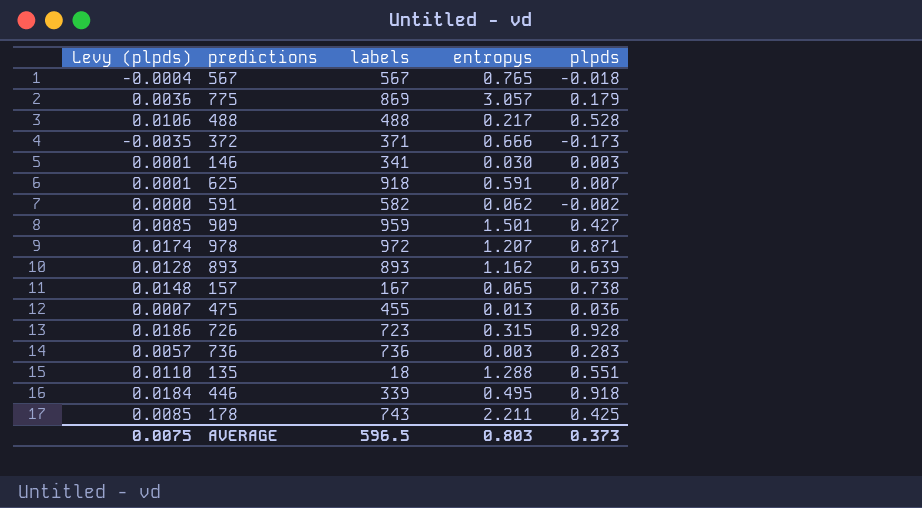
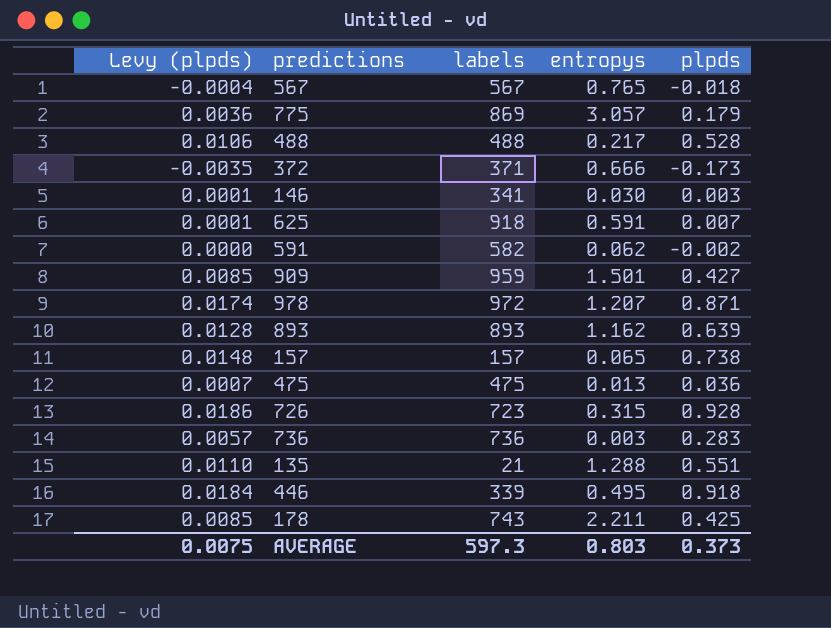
157 | labels: 167 -> 157
475 | labels: 455 -> 475
135 | labels: 18 -> 21
AVERAGE | labels: 596.5 -> 597.3

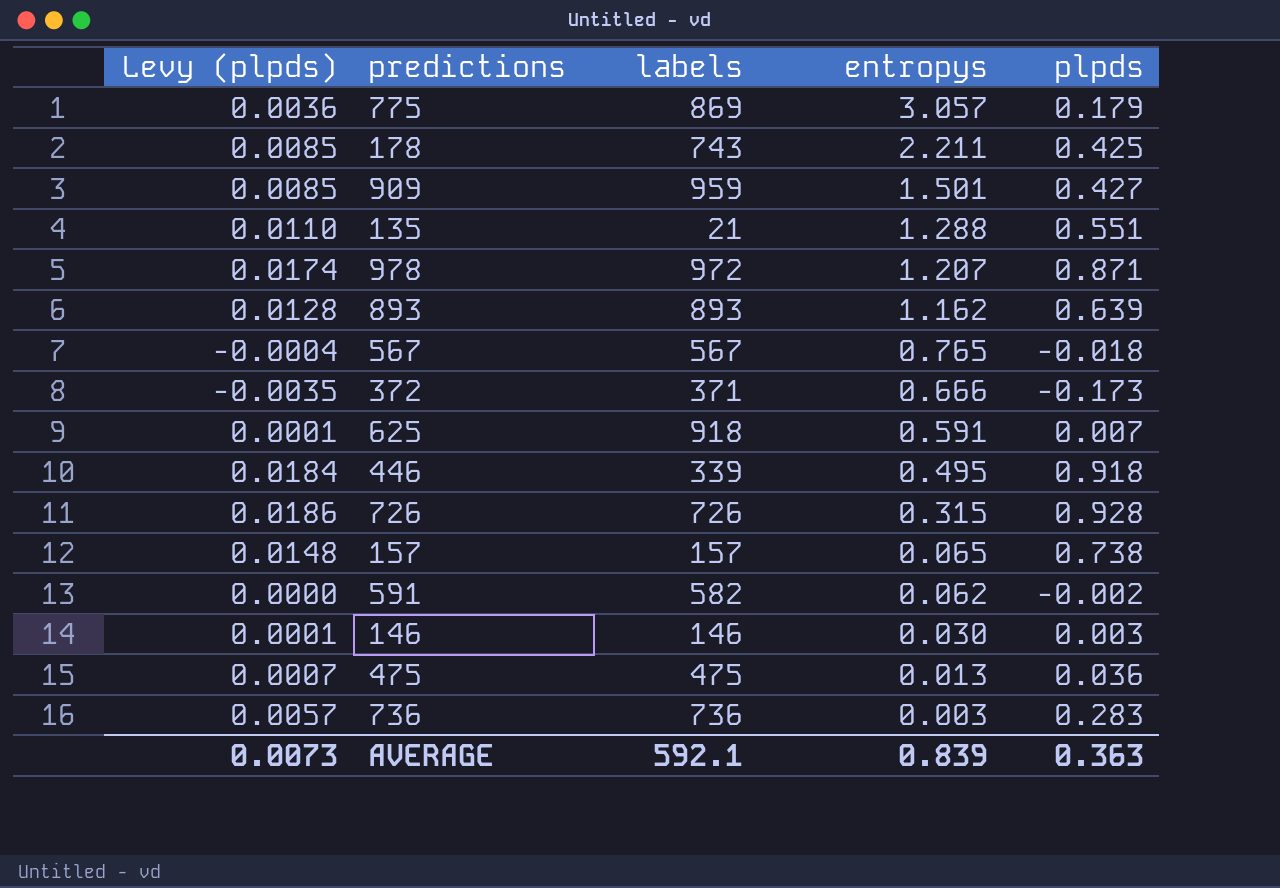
row order: none -> entropys descending
row 488: 0.0106 | 488 | 0.217 | 0.528 -> none
726 | labels: 723 -> 726
146 | labels: 341 -> 146
AVERAGE | Levy (plpds): 0.0075 -> 0.0073
AVERAGE | labels: 597.3 -> 592.1
AVERAGE | entropys: 0.803 -> 0.839
AVERAGE | plpds: 0.373 -> 0.363

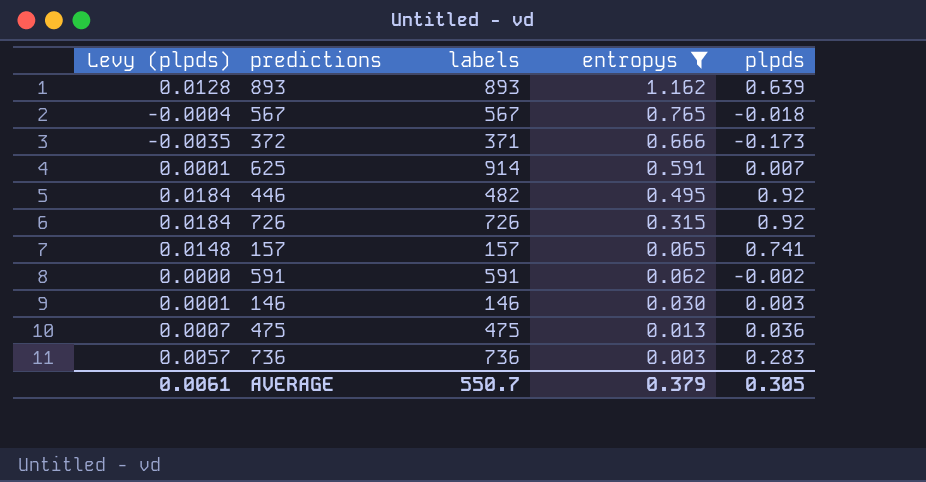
filter: none -> entropys <= 1.162
625 | labels: 918 -> 914
446 | labels: 339 -> 482
446 | plpds: 0.918 -> 0.92
726 | Levy (plpds): 0.0186 -> 0.0184
726 | plpds: 0.928 -> 0.92
157 | plpds: 0.738 -> 0.741
591 | labels: 582 -> 591
AVERAGE | Levy (plpds): 0.0073 -> 0.0061
AVERAGE | labels: 592.1 -> 550.7
AVERAGE | entropys: 0.839 -> 0.379
AVERAGE | plpds: 0.363 -> 0.305

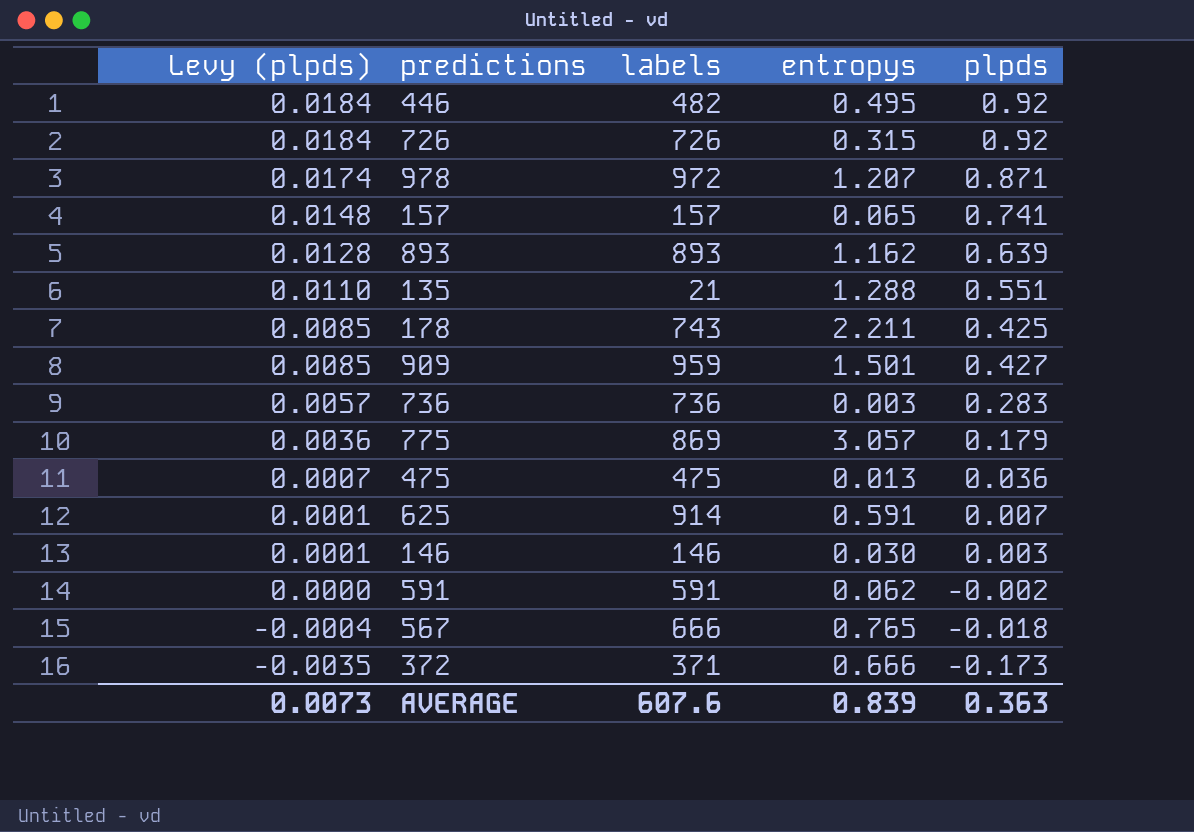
filter: entropys <= 1.162 -> none
row order: entropys descending -> Levy (plpds) descending
567 | labels: 567 -> 666
AVERAGE | Levy (plpds): 0.0061 -> 0.0073
AVERAGE | labels: 550.7 -> 607.6
AVERAGE | entropys: 0.379 -> 0.839
AVERAGE | plpds: 0.305 -> 0.363

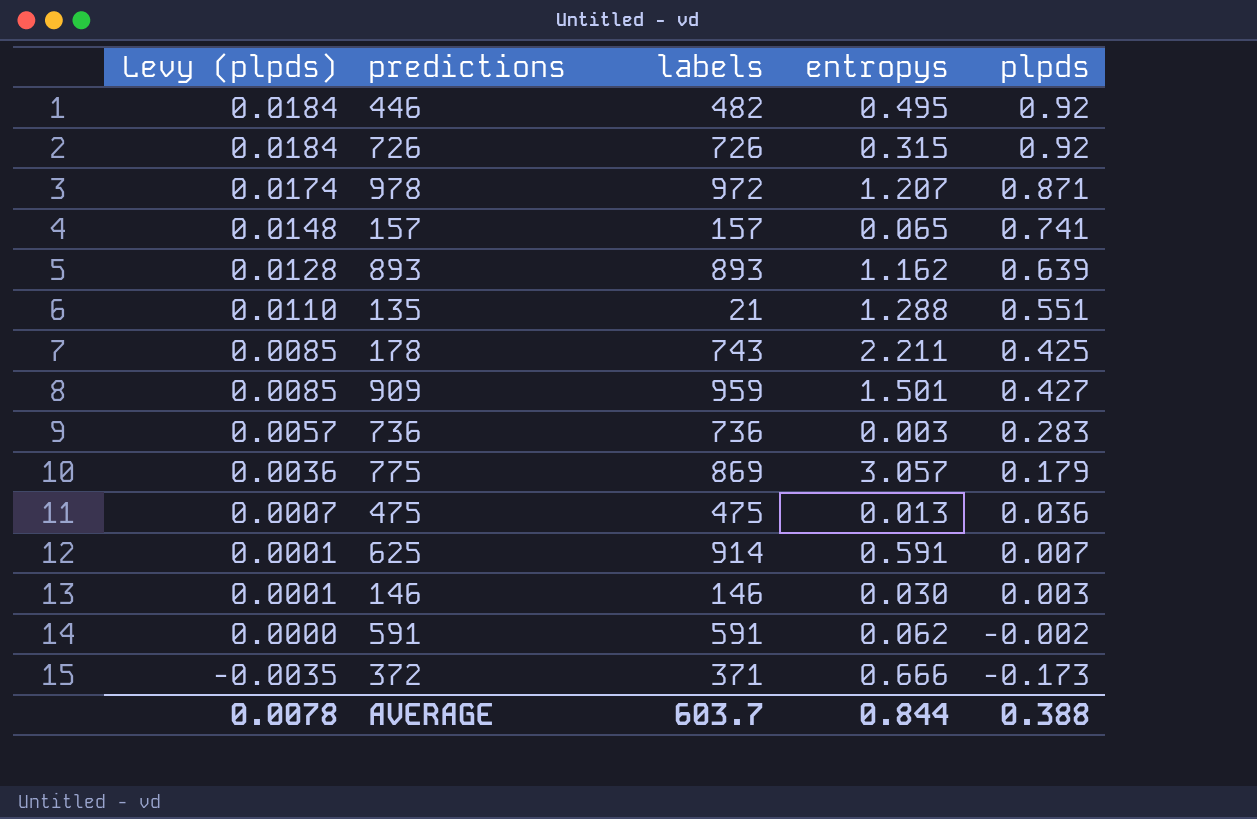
row 567: -0.0004 | 666 | 0.765 | -0.018 -> none
AVERAGE | Levy (plpds): 0.0073 -> 0.0078
AVERAGE | labels: 607.6 -> 603.7
AVERAGE | entropys: 0.839 -> 0.844
AVERAGE | plpds: 0.363 -> 0.388

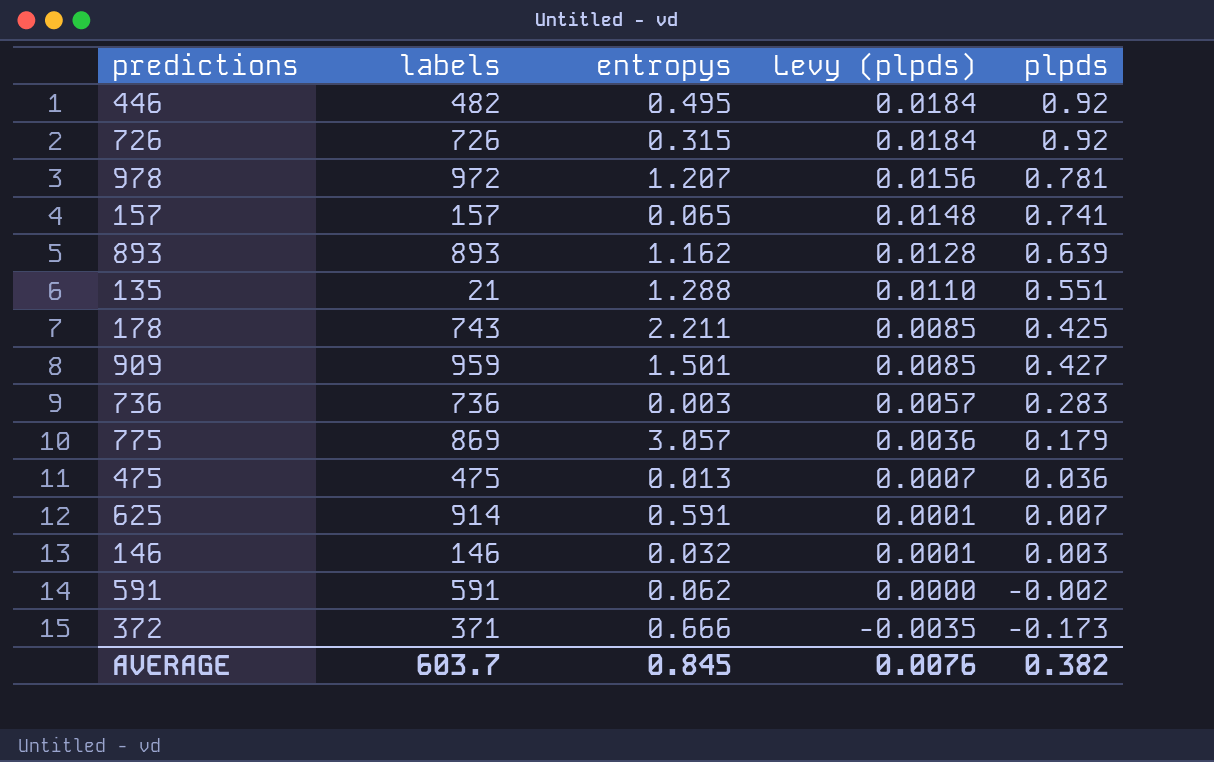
column Levy (plpds) | position: 1 -> 4
978 | Levy (plpds): 0.0174 -> 0.0156
978 | plpds: 0.871 -> 0.781
146 | entropys: 0.030 -> 0.032
AVERAGE | entropys: 0.844 -> 0.845
AVERAGE | Levy (plpds): 0.0078 -> 0.0076
AVERAGE | plpds: 0.388 -> 0.382

